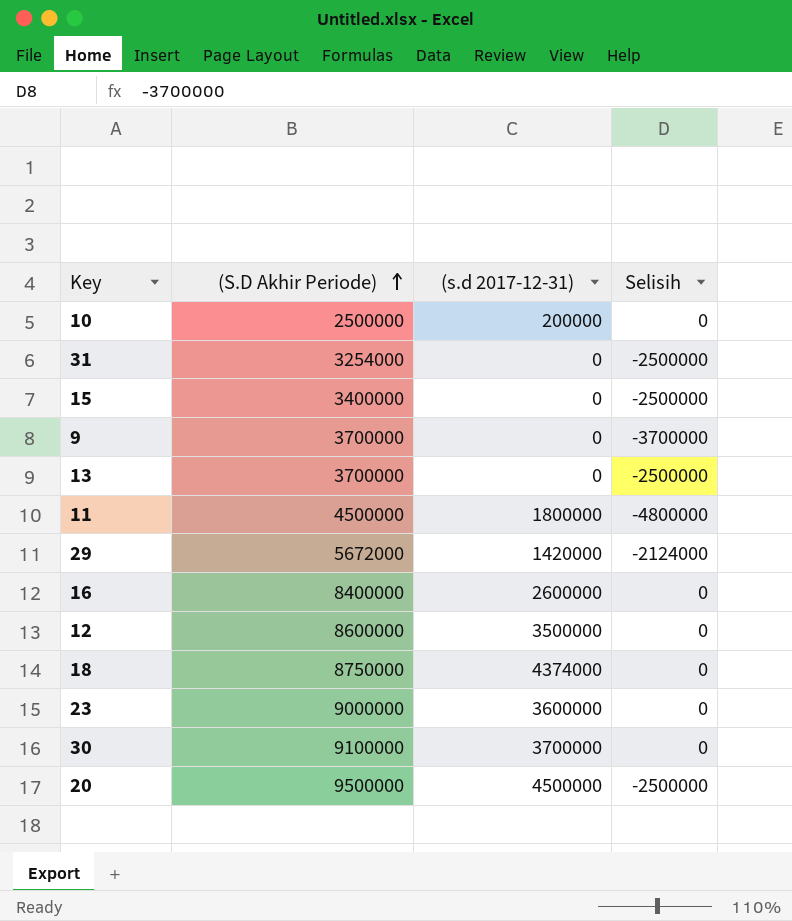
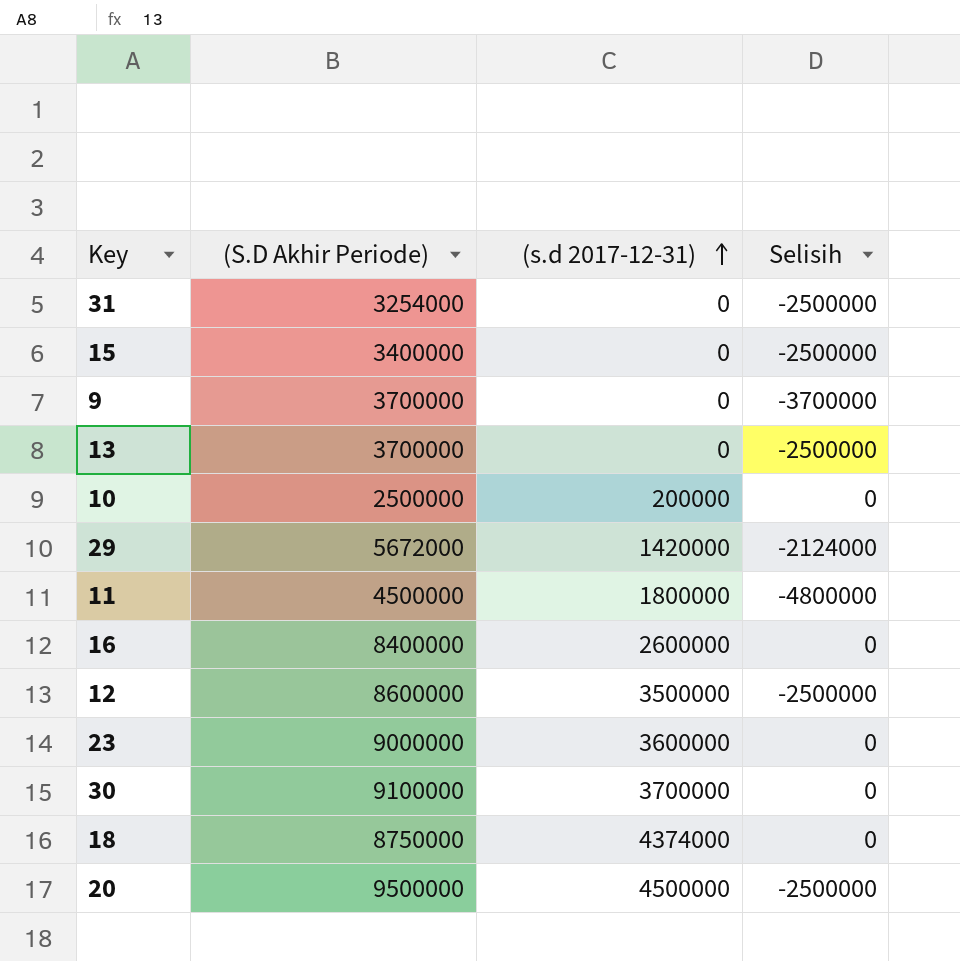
row order: (S.D Akhir Periode) ascending -> (s.d 2017-12-31) ascending
12 | Selisih: 0 -> -2500000

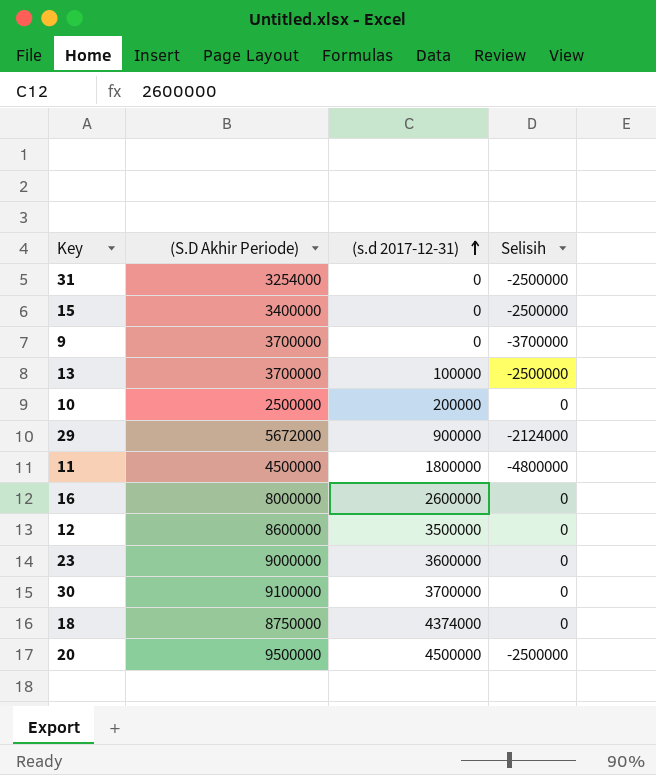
13 | (s.d 2017-12-31): 0 -> 100000
29 | (s.d 2017-12-31): 1420000 -> 900000
16 | (S.D Akhir Periode): 8400000 -> 8000000
12 | Selisih: -2500000 -> 0

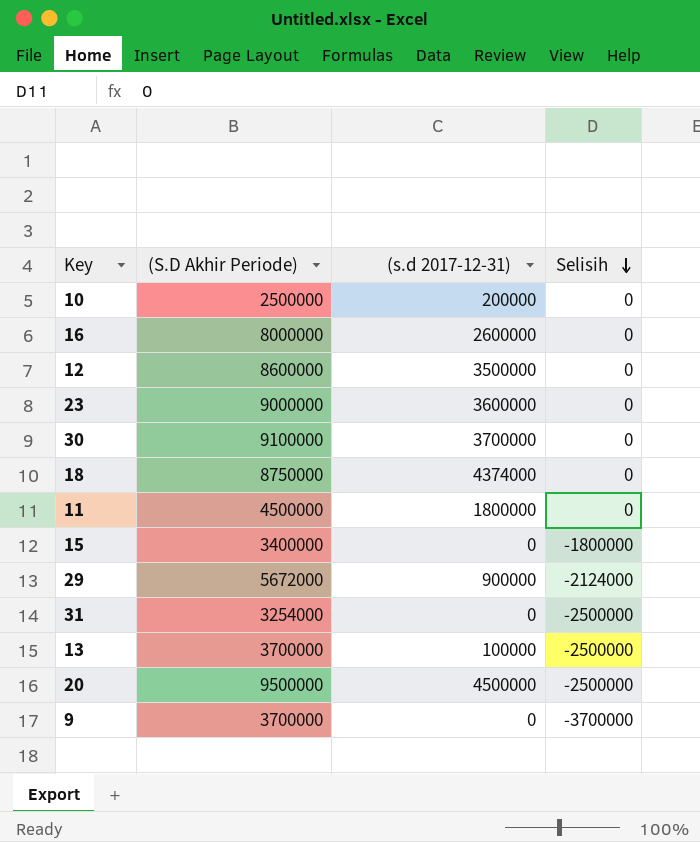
row order: (s.d 2017-12-31) ascending -> Selisih descending
11 | Selisih: -4800000 -> 0
15 | Selisih: -2500000 -> -1800000

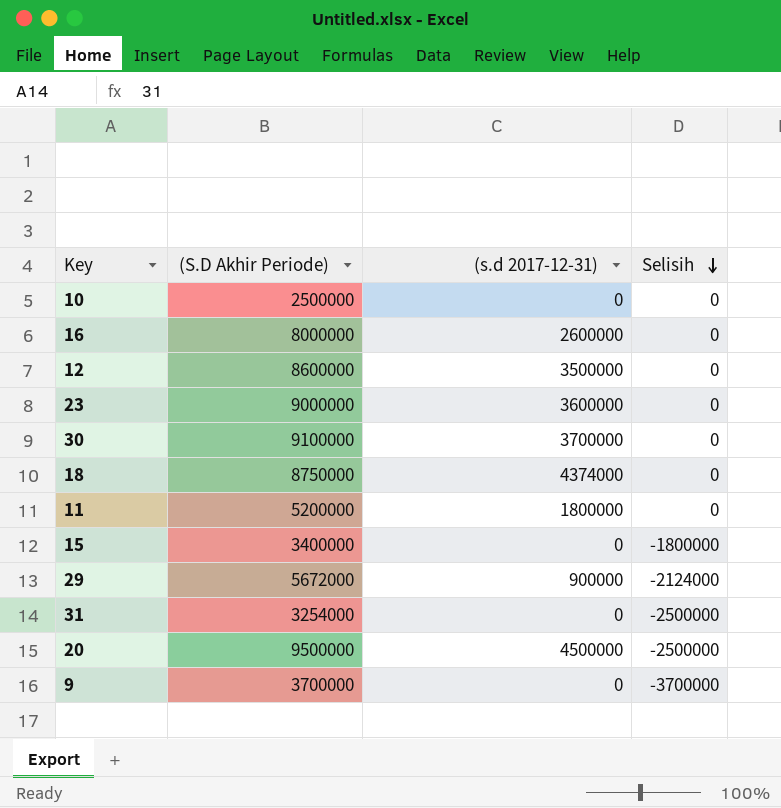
row 13: 3700000 | 100000 | -2500000 -> none
10 | (s.d 2017-12-31): 200000 -> 0
11 | (S.D Akhir Periode): 4500000 -> 5200000

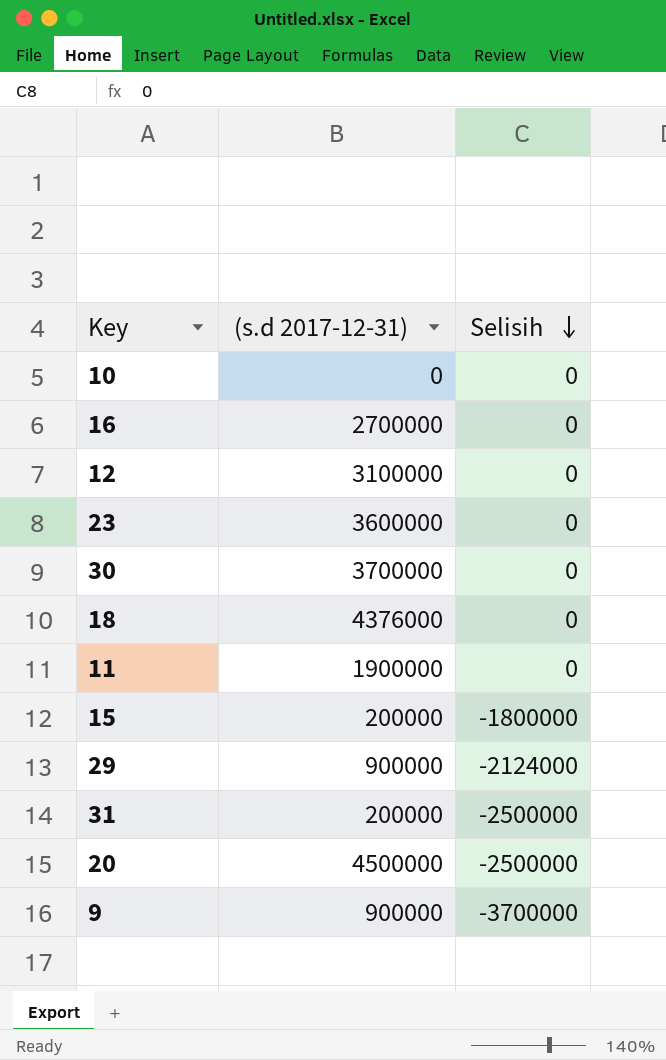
column (S.D Akhir Periode) | position: 2 -> none
16 | (s.d 2017-12-31): 2600000 -> 2700000
12 | (s.d 2017-12-31): 3500000 -> 3100000
18 | (s.d 2017-12-31): 4374000 -> 4376000
11 | (s.d 2017-12-31): 1800000 -> 1900000
15 | (s.d 2017-12-31): 0 -> 200000
31 | (s.d 2017-12-31): 0 -> 200000
9 | (s.d 2017-12-31): 0 -> 900000

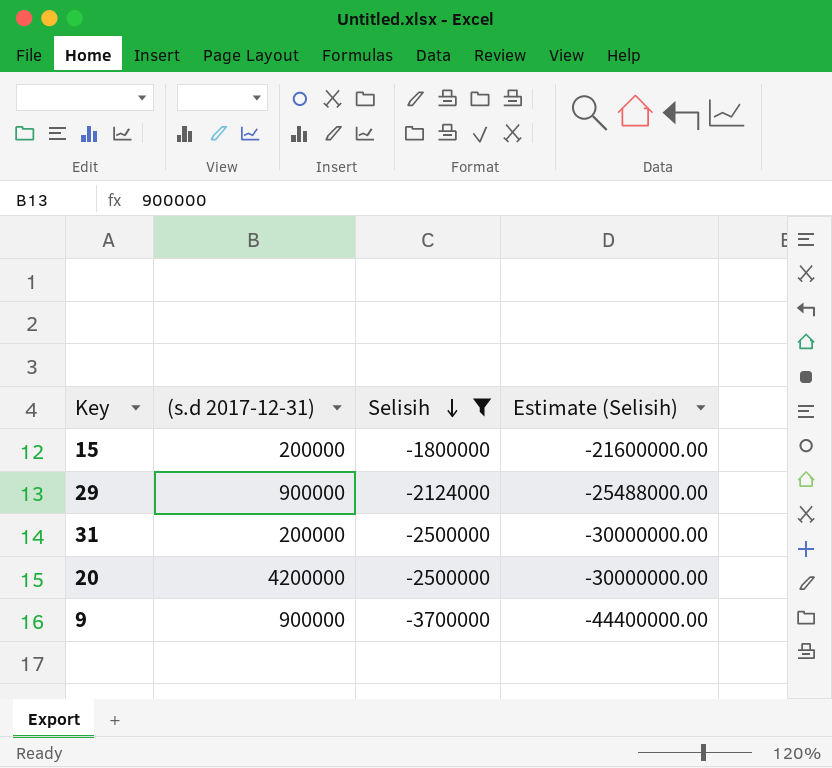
filter: none -> Selisih != 0
column Estimate (Selisih) | formula: none -> [Selisih] * 12
20 | (s.d 2017-12-31): 4500000 -> 4200000

